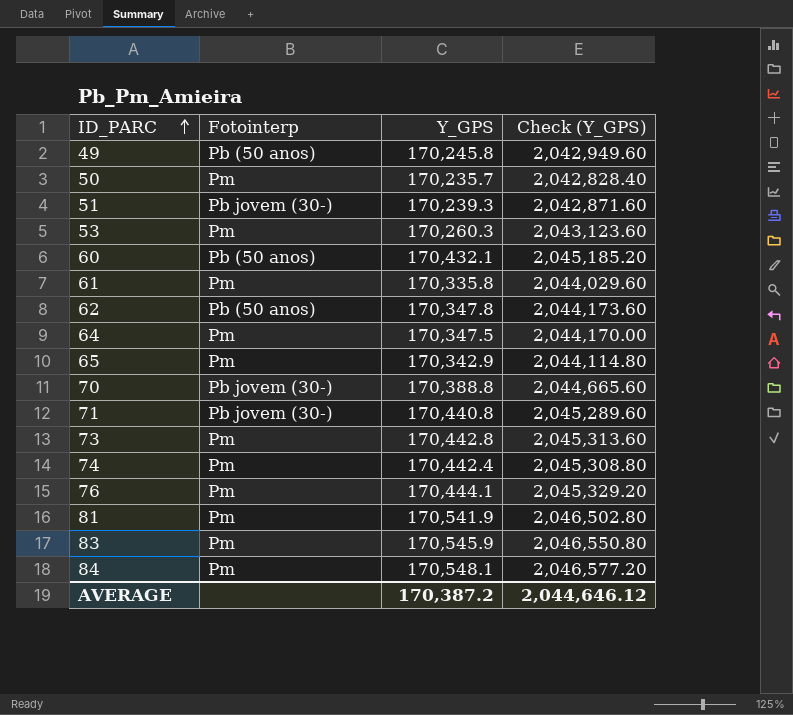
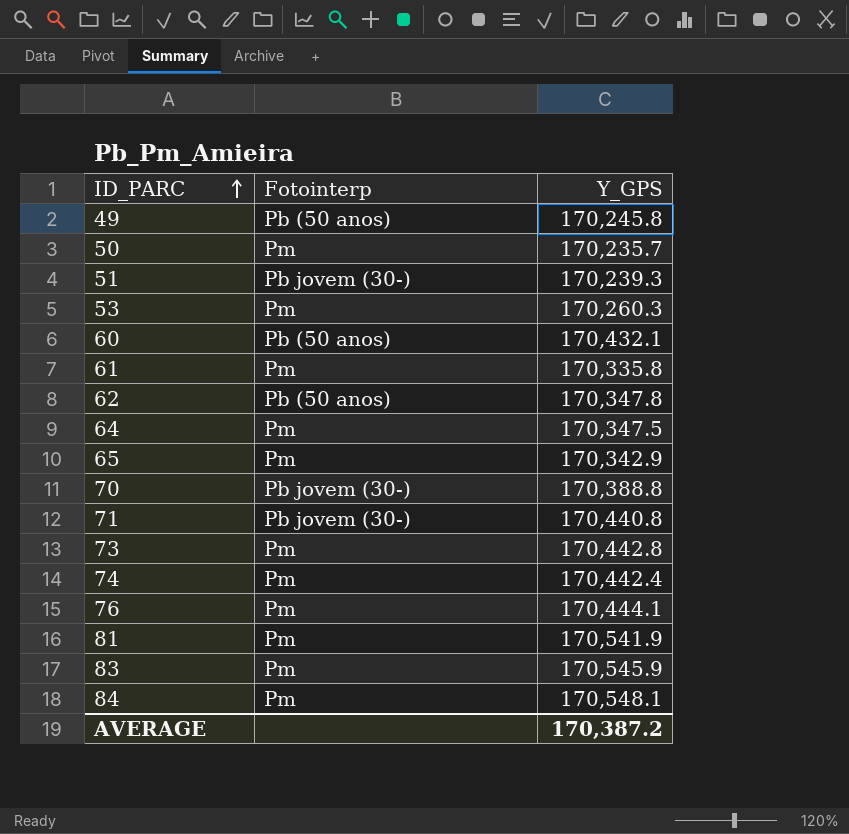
column Check (Y_GPS) | formula: [Y_GPS] * 12 -> none

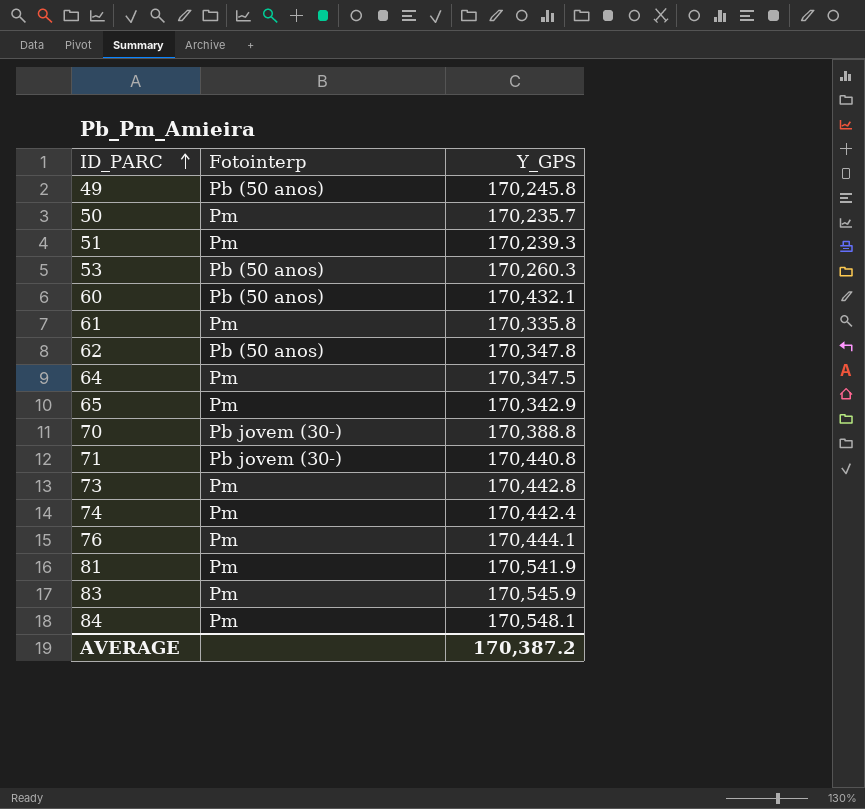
51 | Fotointerp: Pb jovem (30-) -> Pm
53 | Fotointerp: Pm -> Pb (50 anos)

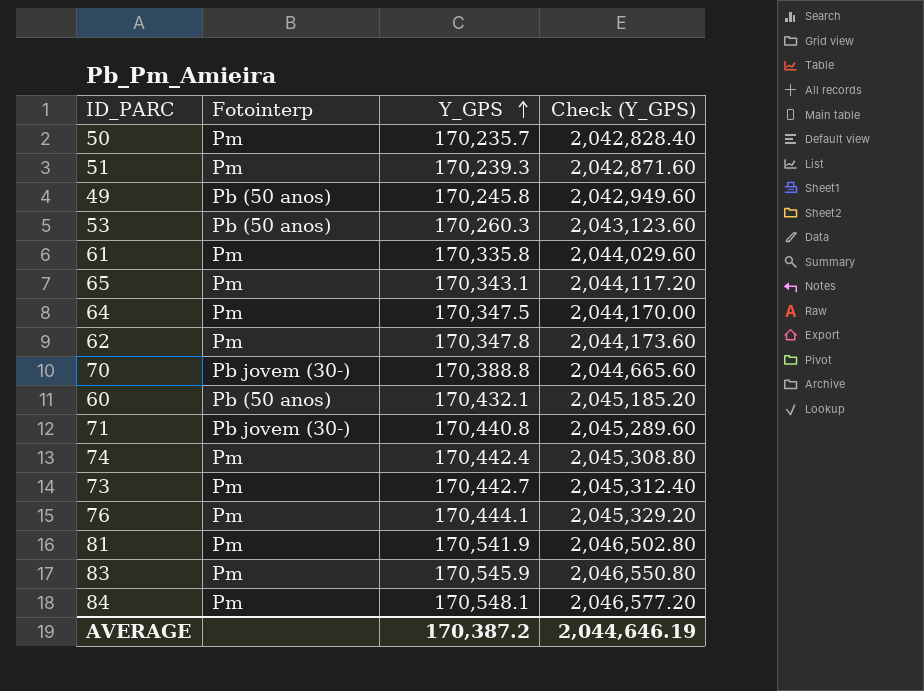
row order: ID_PARC ascending -> Y_GPS ascending
column Check (Y_GPS) | formula: none -> [Y_GPS] * 12
65 | Y_GPS: 170,342.9 -> 170,343.1
62 | Fotointerp: Pb (50 anos) -> Pm
73 | Y_GPS: 170,442.8 -> 170,442.7

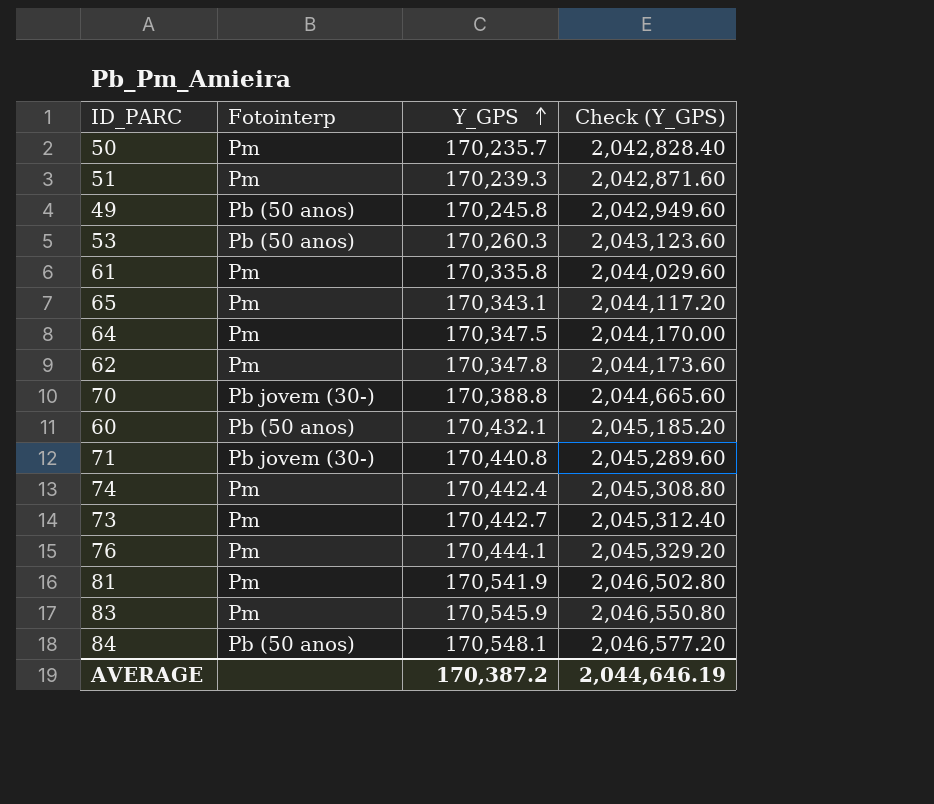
84 | Fotointerp: Pm -> Pb (50 anos)

